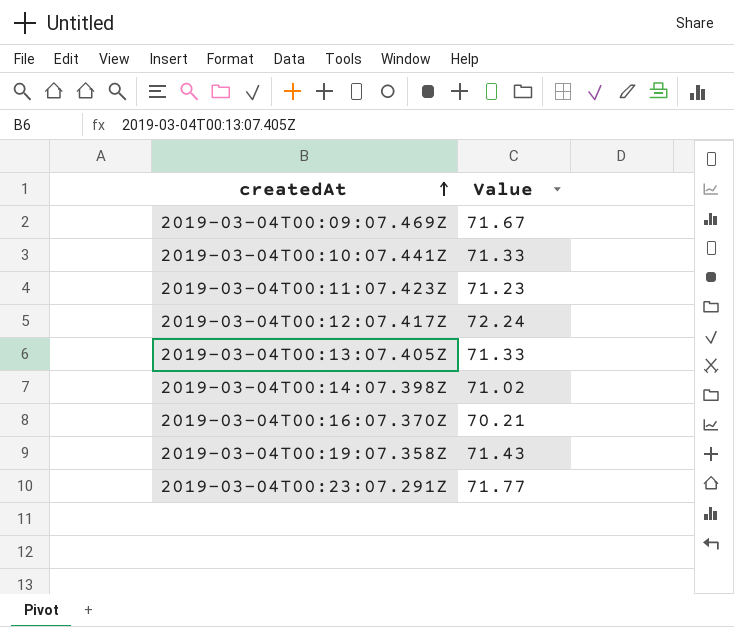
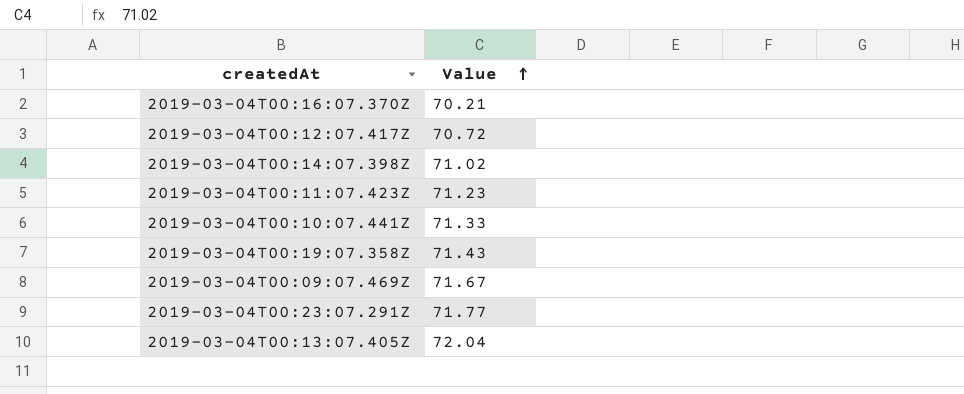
row order: createdAt ascending -> Value ascending
2019-03-04T00:12:07.417Z | Value: 72.24 -> 70.72
2019-03-04T00:13:07.405Z | Value: 71.33 -> 72.04

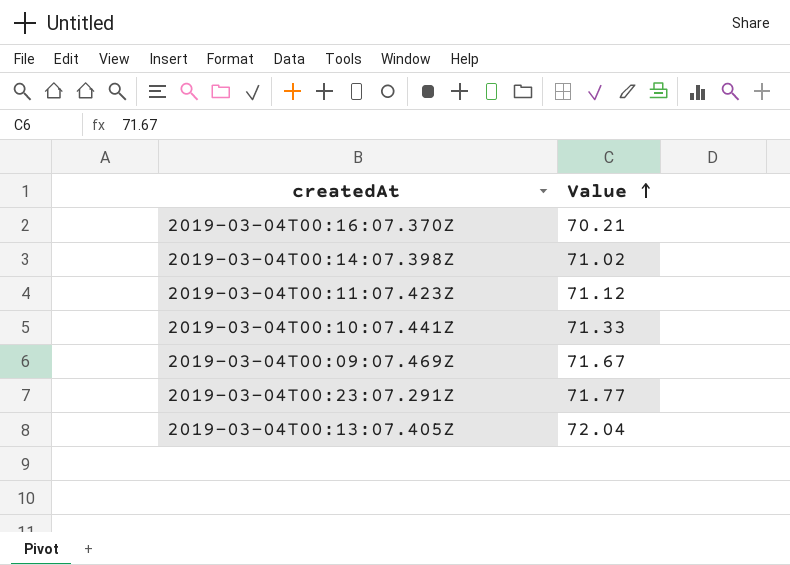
row 2019-03-04T00:12:07.417Z: 70.72 -> none
row 2019-03-04T00:19:07.358Z: 71.43 -> none
2019-03-04T00:11:07.423Z | Value: 71.23 -> 71.12

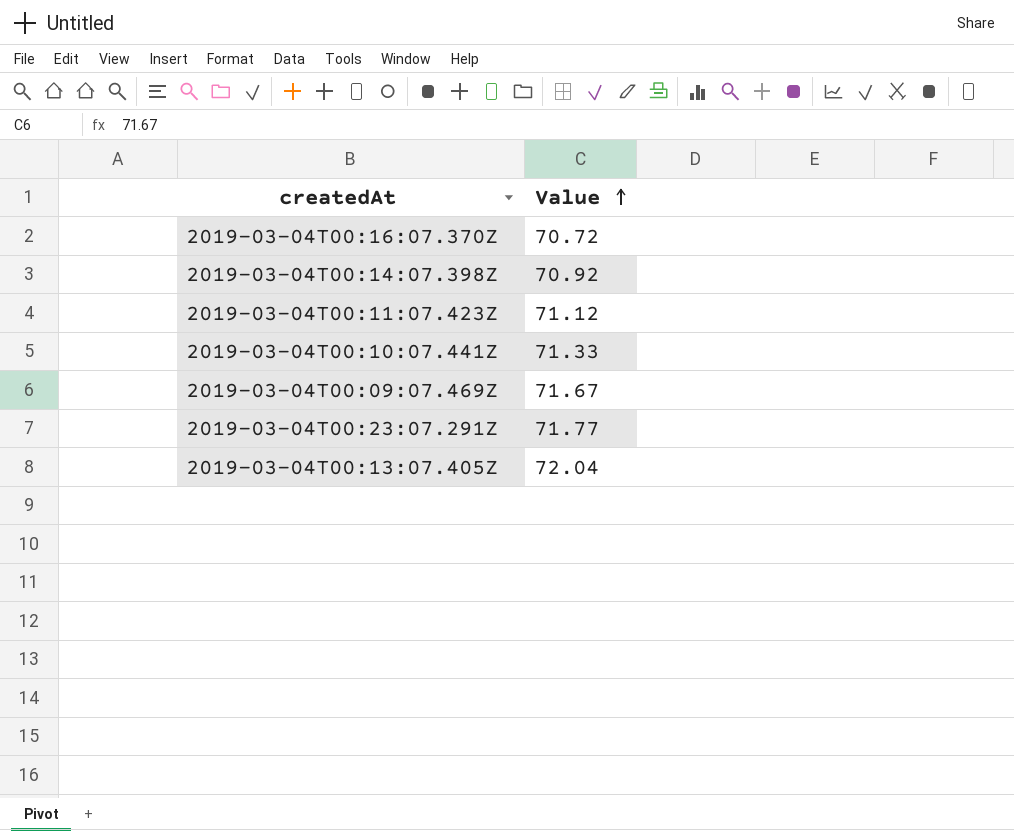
2019-03-04T00:16:07.370Z | Value: 70.21 -> 70.72
2019-03-04T00:14:07.398Z | Value: 71.02 -> 70.92

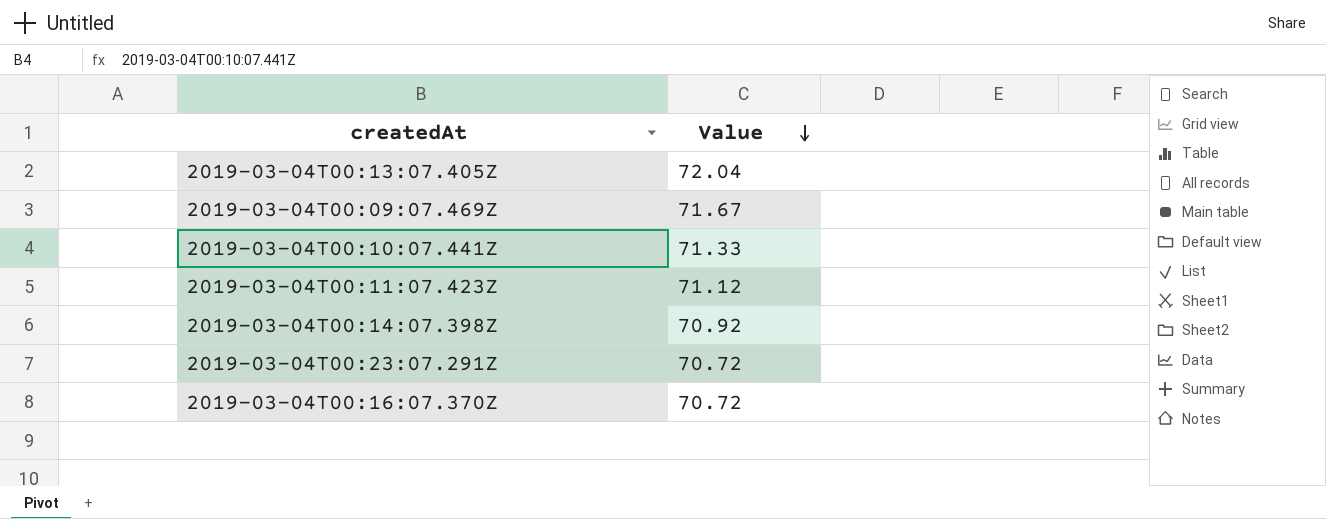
row order: Value ascending -> Value descending
2019-03-04T00:23:07.291Z | Value: 71.77 -> 70.72

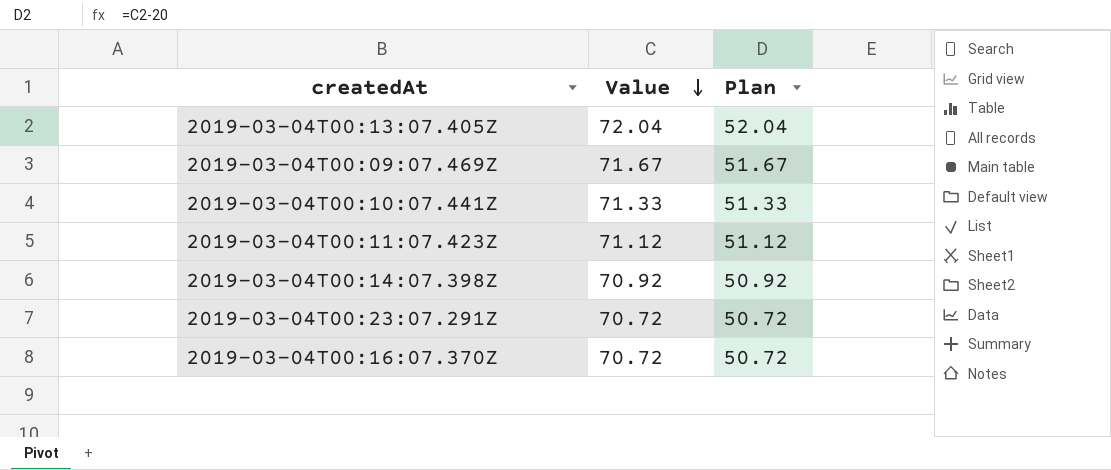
column Plan | formula: none -> [Value] - 20

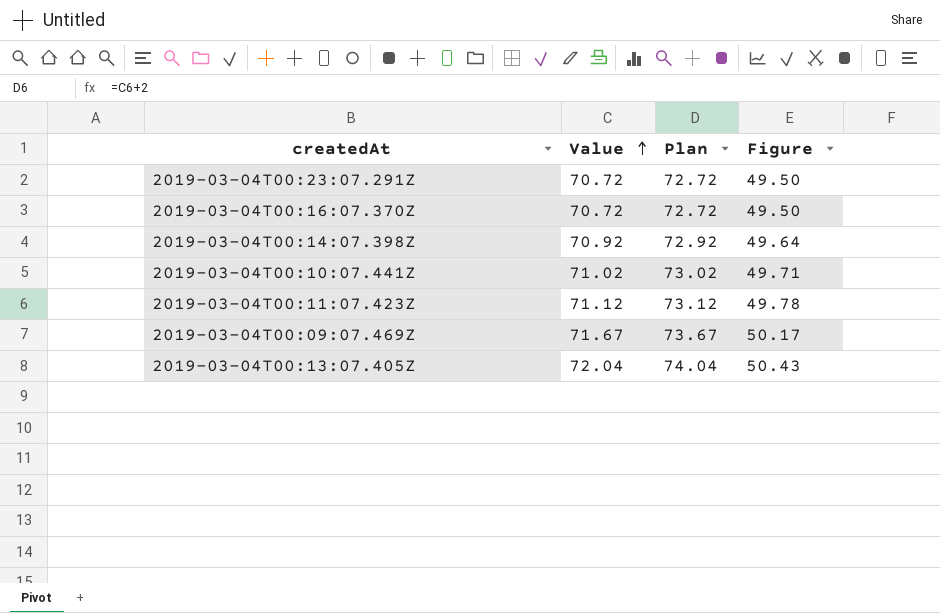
row order: Value descending -> Value ascending
column Plan | formula: [Value] - 20 -> [Value] + 2
column Figure | formula: none -> [Value] * 0.7
2019-03-04T00:10:07.441Z | Value: 71.33 -> 71.02

